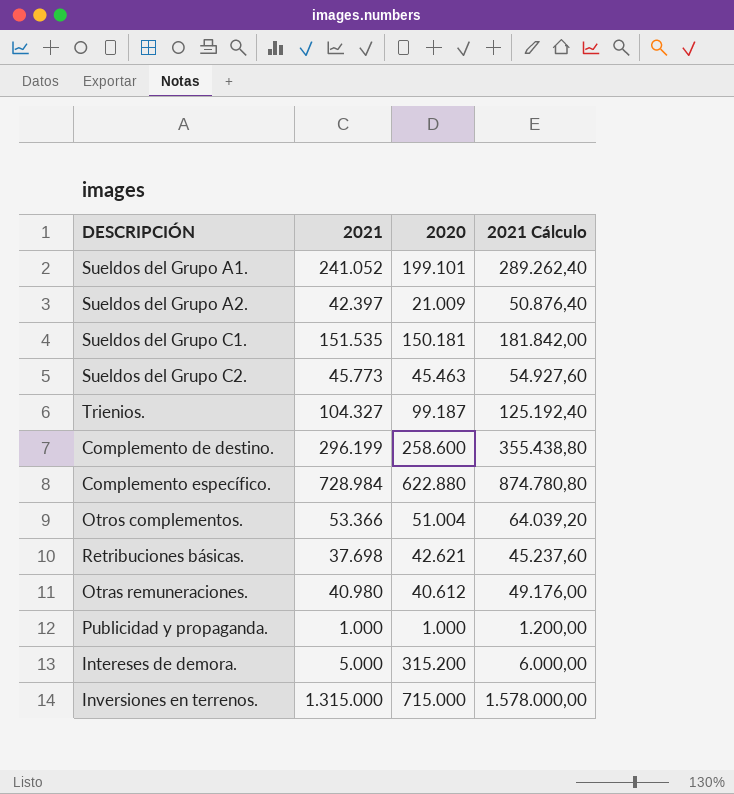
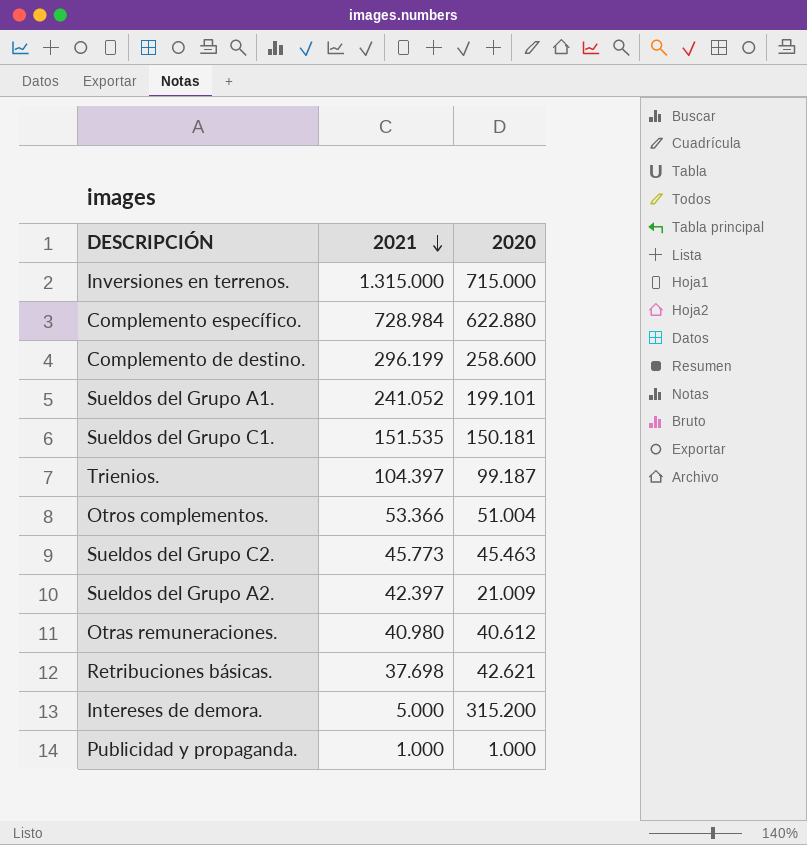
row order: none -> 2021 descending
column 2021 Cálculo | formula: [2021] * 1,2 -> none
Trienios. | 2021: 104.327 -> 104.397

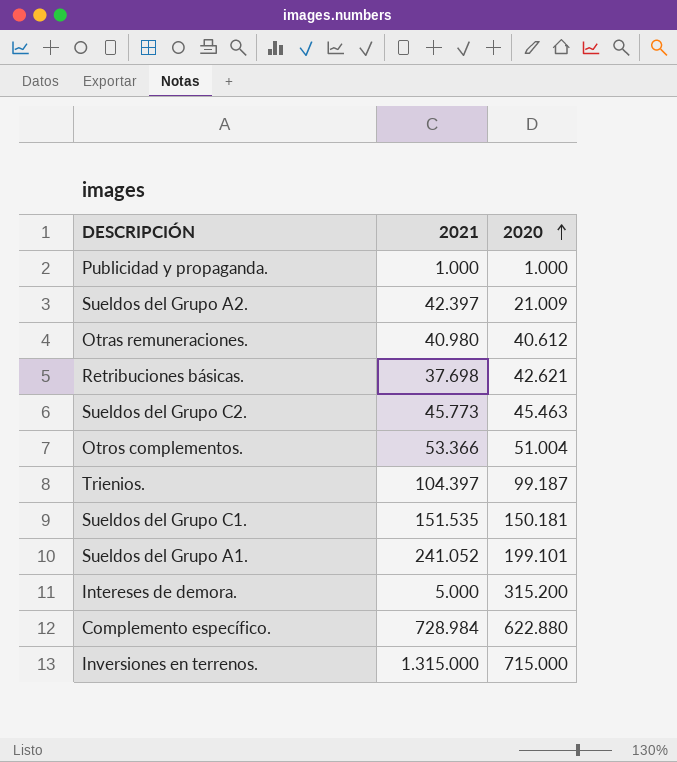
row order: 2021 descending -> 2020 ascending
row Complemento de destino.: 296.199 | 258.600 -> none

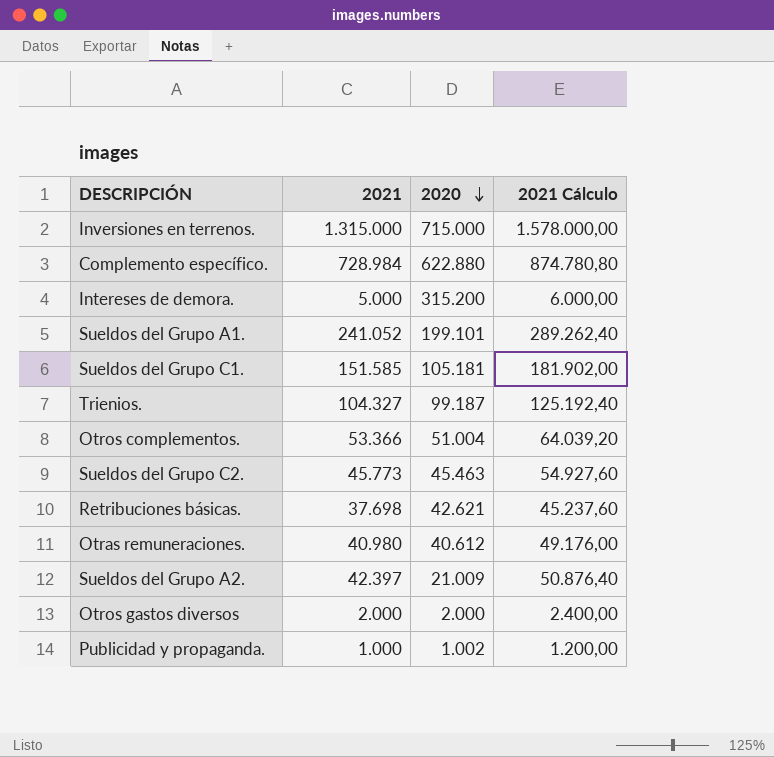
row order: 2020 ascending -> 2020 descending
column 2021 Cálculo | formula: none -> [2021] * 1,2
Sueldos del Grupo C1. | 2021: 151.535 -> 151.585
Sueldos del Grupo C1. | 2020: 150.181 -> 105.181
Trienios. | 2021: 104.397 -> 104.327
row Otros gastos diversos: none -> 2.000 | 2.000 | 2.400,00
Publicidad y propaganda. | 2020: 1.000 -> 1.002

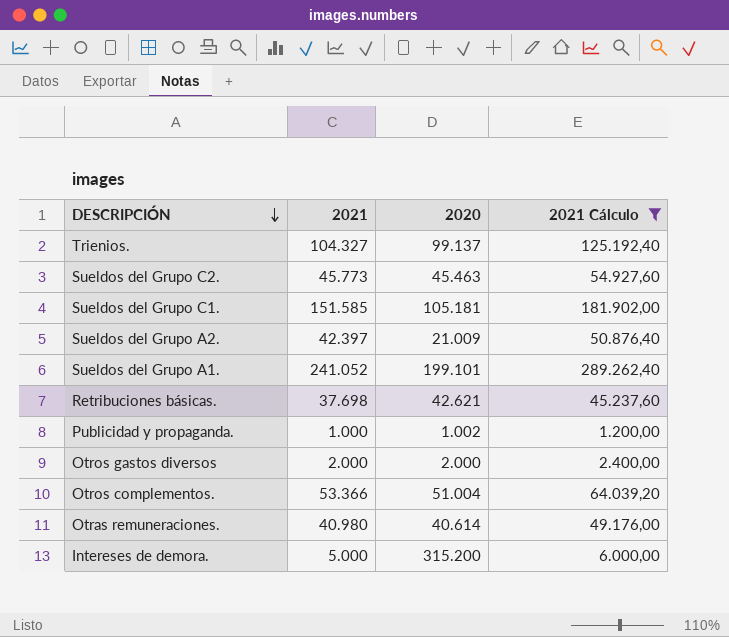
filter: none -> 2021 Cálculo <= 289.262,40
row order: 2020 descending -> DESCRIPCIÓN descending
Trienios. | 2020: 99.187 -> 99.137
Otras remuneraciones. | 2020: 40.612 -> 40.614

